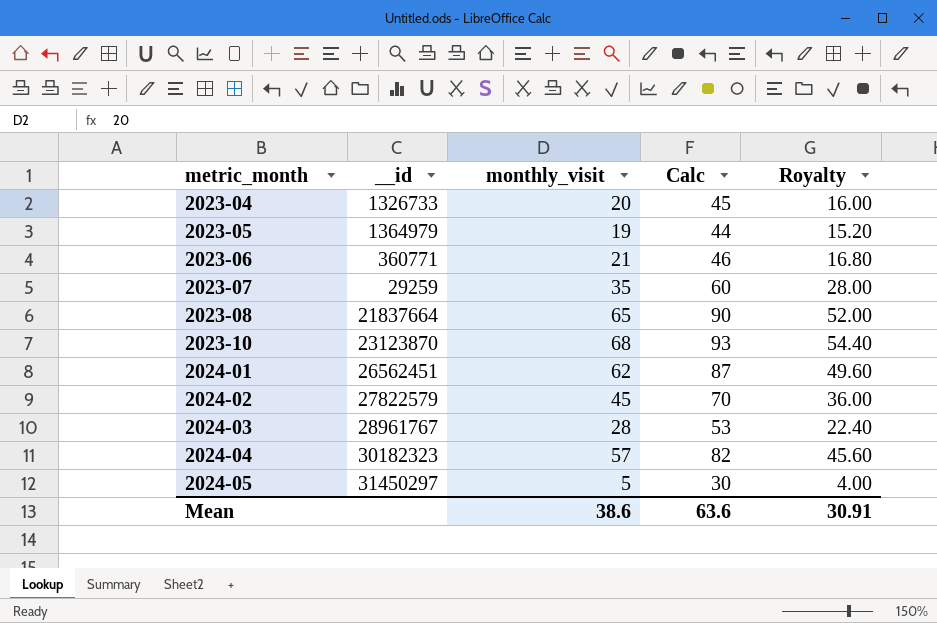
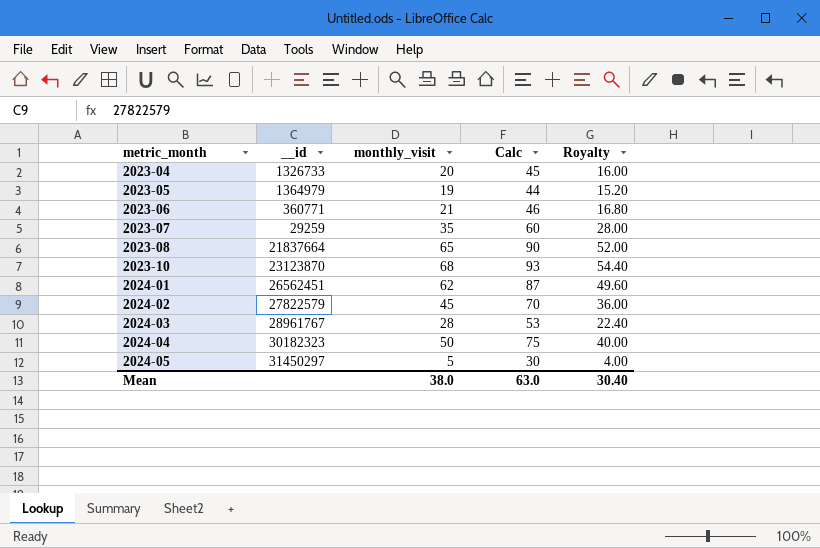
2024-04 | monthly_visit: 57 -> 50
2024-04 | Calc: 82 -> 75
2024-04 | Royalty: 45.60 -> 40.00
Mean | monthly_visit: 38.6 -> 38.0
Mean | Calc: 63.6 -> 63.0
Mean | Royalty: 30.91 -> 30.40

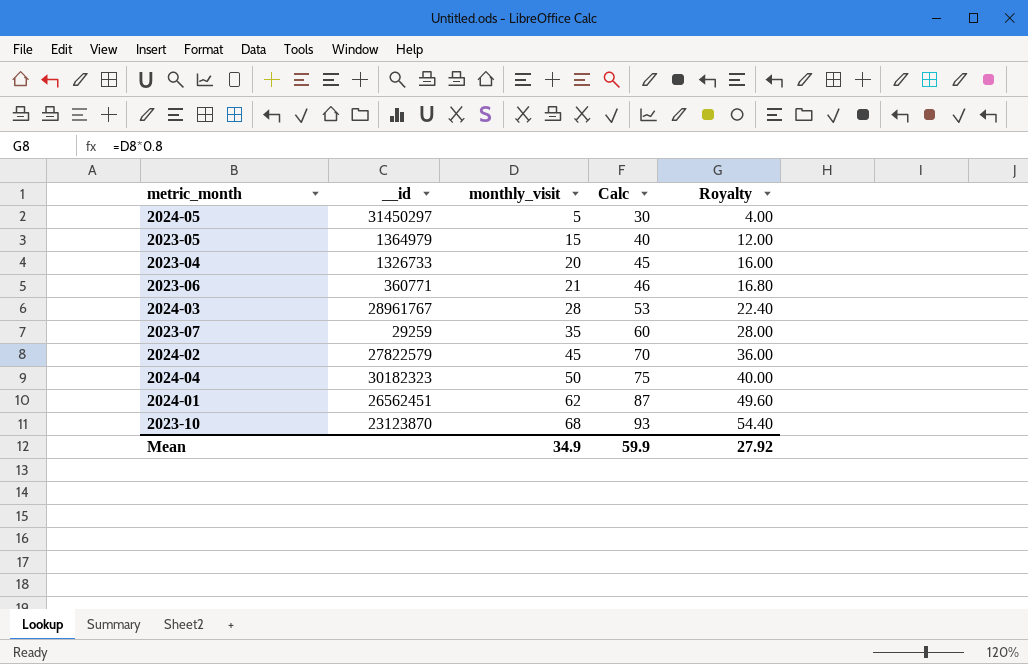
row order: metric_month ascending -> monthly_visit ascending
row 2023-08: 21837664 | 65 | 90 | 52.00 -> none
2023-05 | monthly_visit: 19 -> 15
2023-05 | Calc: 44 -> 40
2023-05 | Royalty: 15.20 -> 12.00
Mean | monthly_visit: 38.0 -> 34.9
Mean | Calc: 63.0 -> 59.9
Mean | Royalty: 30.40 -> 27.92

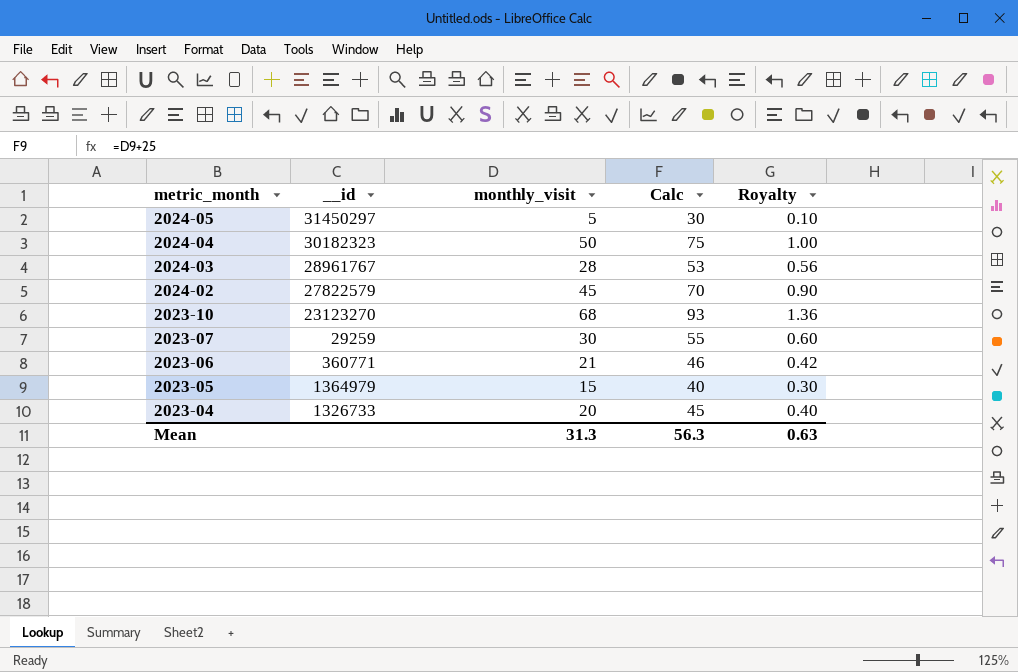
row order: monthly_visit ascending -> metric_month descending
column Royalty | formula: [monthly_visit] * 0.8 -> [monthly_visit] * 0.02
row 2024-01: 26562451 | 62 | 87 | 49.60 -> none
2023-10 | __id: 23123870 -> 23123270
2023-07 | monthly_visit: 35 -> 30
2023-07 | Calc: 60 -> 55
Mean | monthly_visit: 34.9 -> 31.3
Mean | Calc: 59.9 -> 56.3
Mean | Royalty: 27.92 -> 0.63

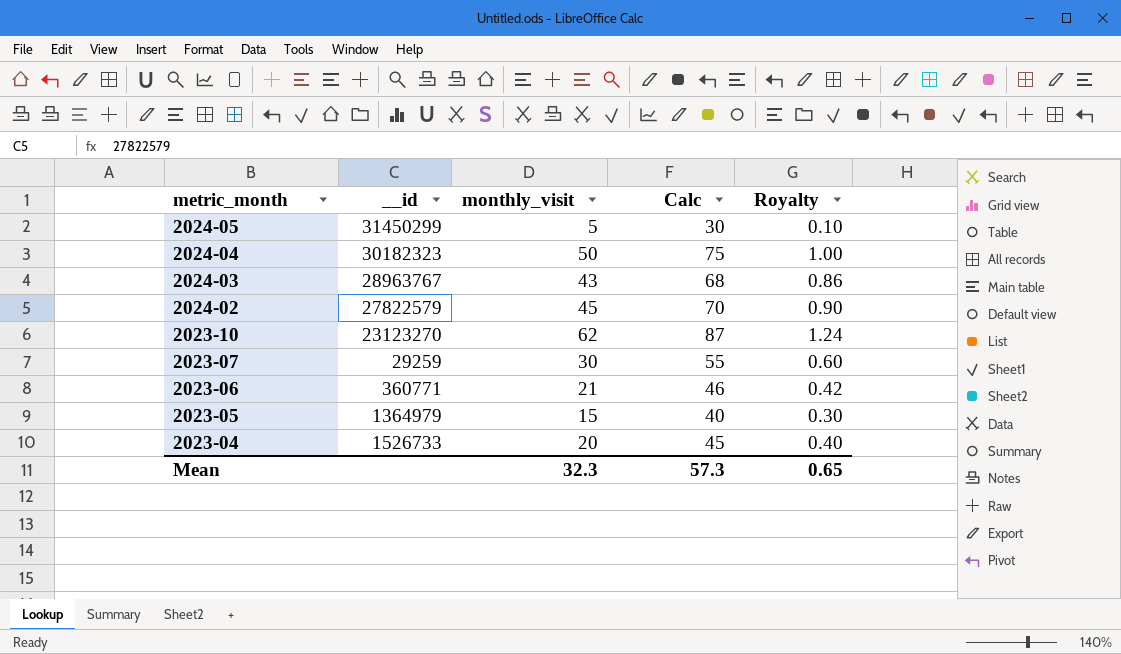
2024-05 | __id: 31450297 -> 31450299
2024-03 | __id: 28961767 -> 28963767
2024-03 | monthly_visit: 28 -> 43
2024-03 | Calc: 53 -> 68
2024-03 | Royalty: 0.56 -> 0.86
2023-10 | monthly_visit: 68 -> 62
2023-10 | Calc: 93 -> 87
2023-10 | Royalty: 1.36 -> 1.24
2023-04 | __id: 1326733 -> 1526733
Mean | monthly_visit: 31.3 -> 32.3
Mean | Calc: 56.3 -> 57.3
Mean | Royalty: 0.63 -> 0.65

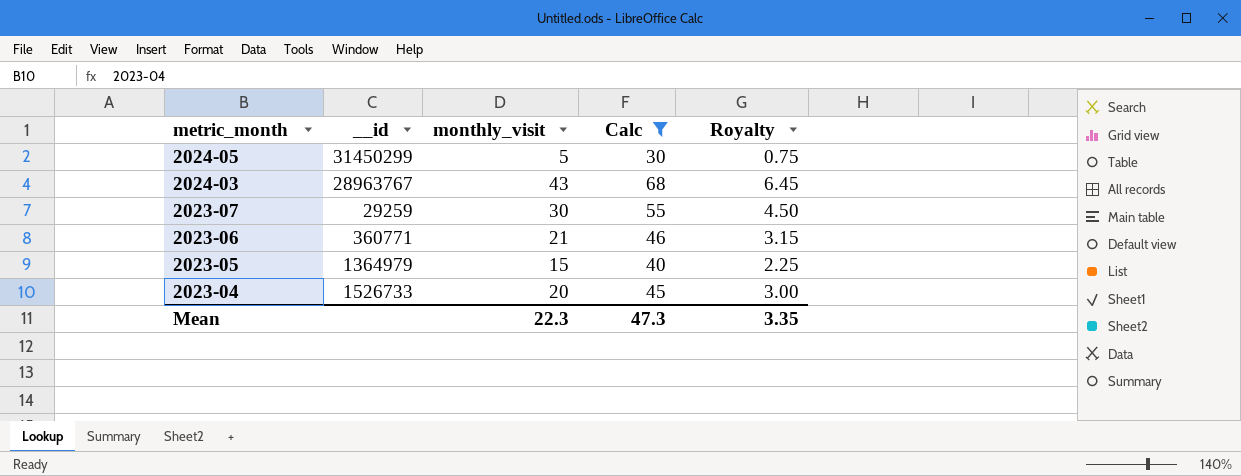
filter: none -> Calc <= 68
column Royalty | formula: [monthly_visit] * 0.02 -> [monthly_visit] * 0.15
Mean | monthly_visit: 32.3 -> 22.3
Mean | Calc: 57.3 -> 47.3
Mean | Royalty: 0.65 -> 3.35

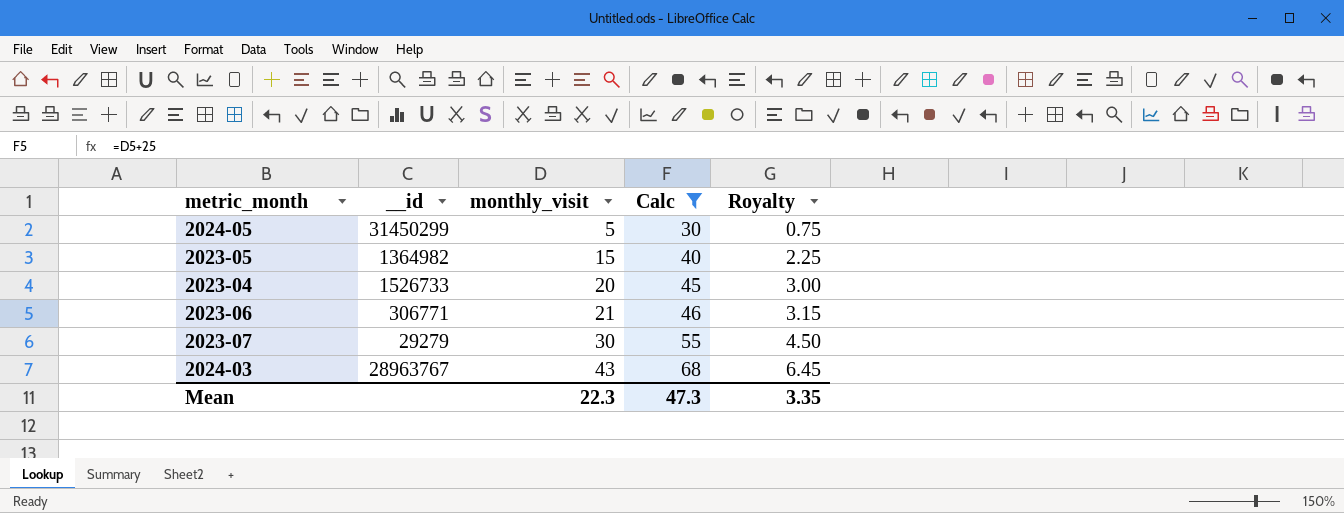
row order: metric_month descending -> monthly_visit ascending
2023-05 | __id: 1364979 -> 1364982
2023-06 | __id: 360771 -> 306771
2023-07 | __id: 29259 -> 29279

